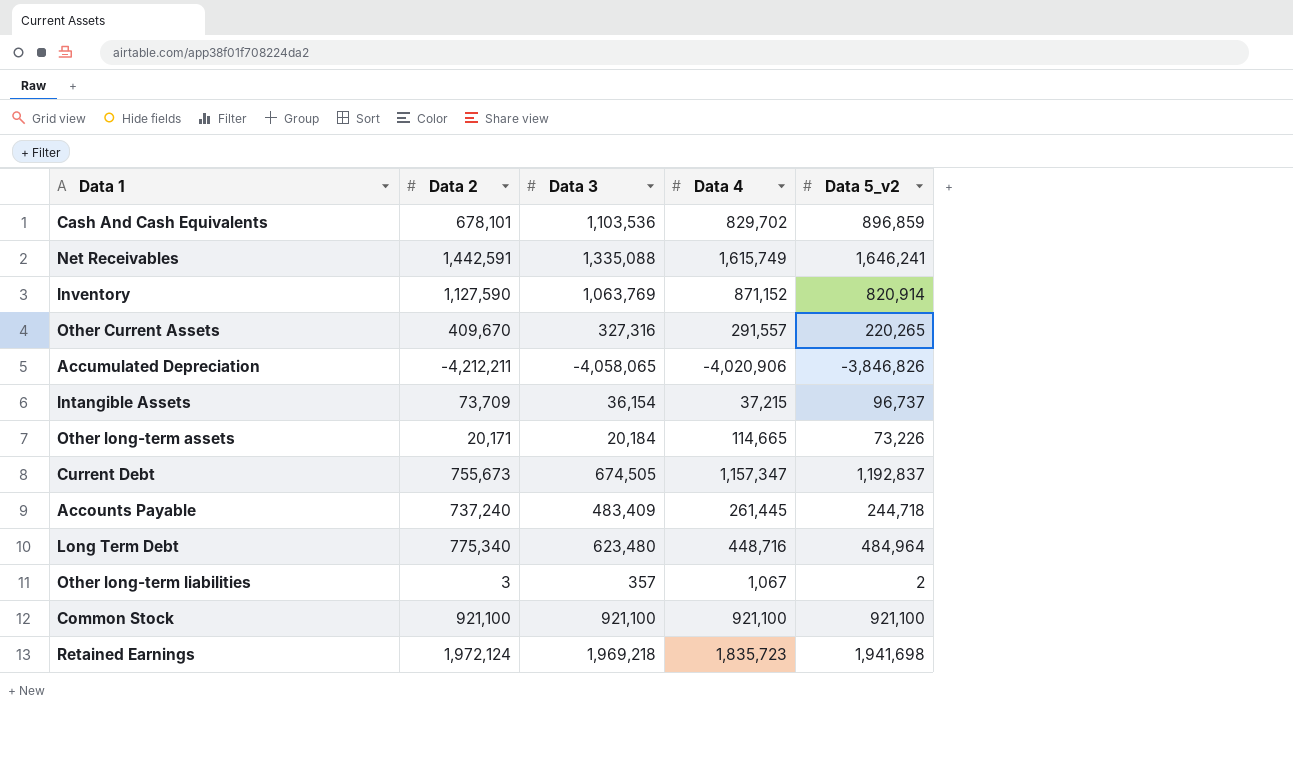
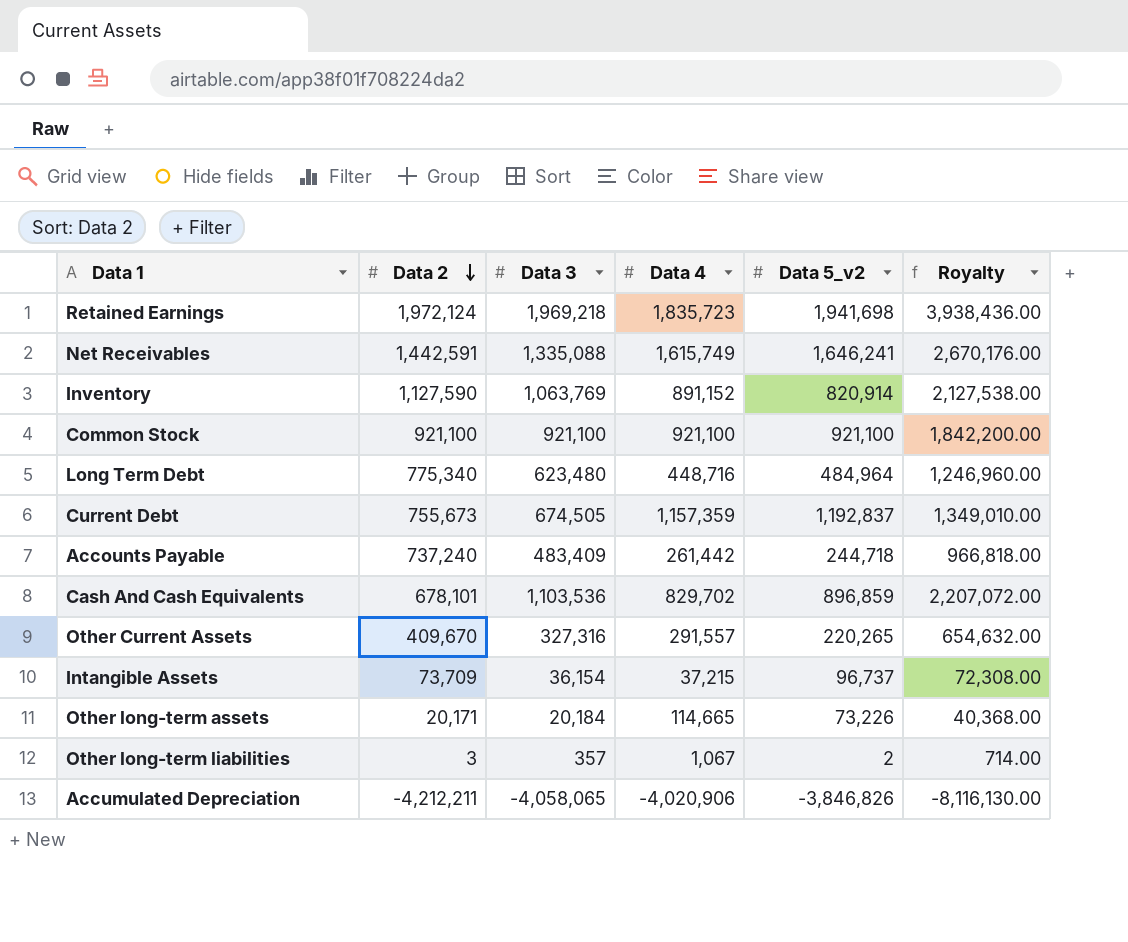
row order: none -> Data 2 descending
column Royalty | formula: none -> [Data 3] * 2
Inventory | Data 4: 871,152 -> 891,152
Current Debt | Data 4: 1,157,347 -> 1,157,359
Accounts Payable | Data 4: 261,445 -> 261,442

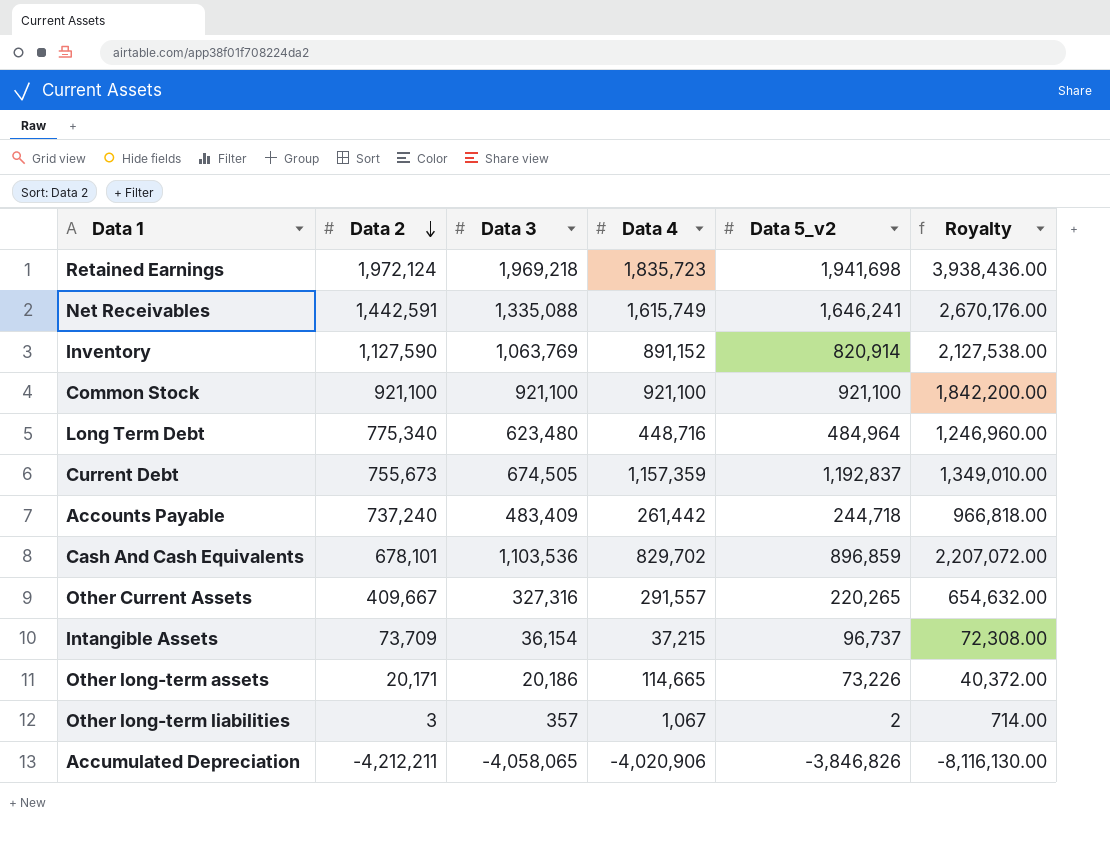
Other Current Assets | Data 2: 409,670 -> 409,667
Other long-term assets | Data 3: 20,184 -> 20,186
Other long-term assets | Royalty: 40,368.00 -> 40,372.00

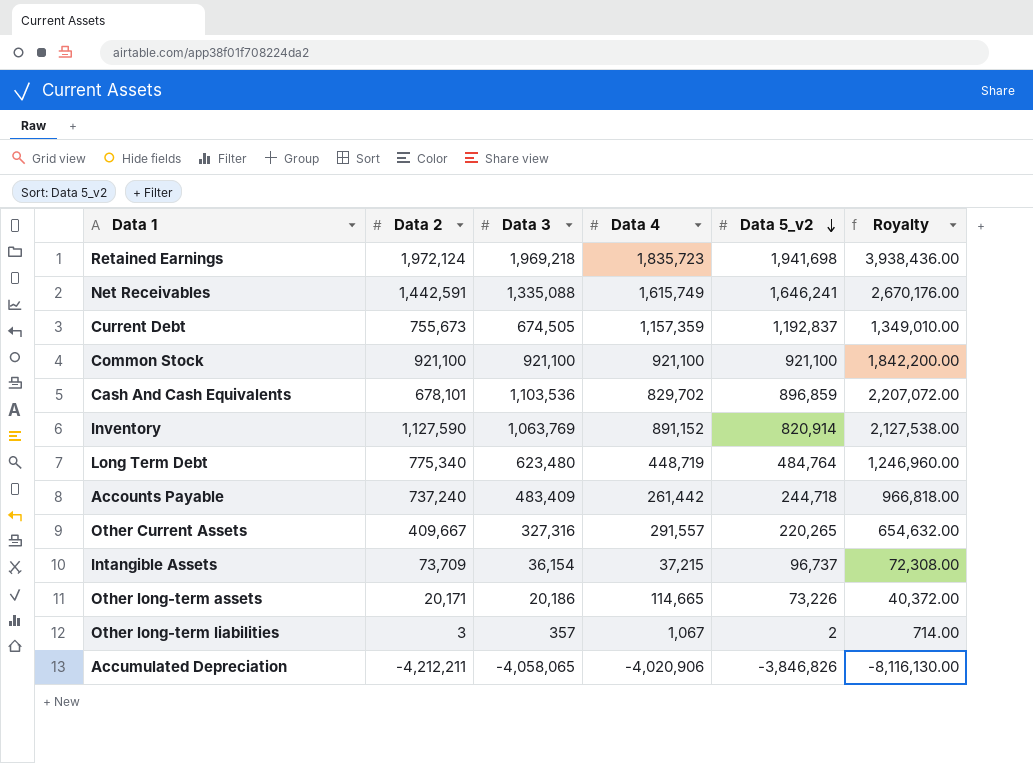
row order: Data 2 descending -> Data 5_v2 descending
Long Term Debt | Data 4: 448,716 -> 448,719
Long Term Debt | Data 5_v2: 484,964 -> 484,764

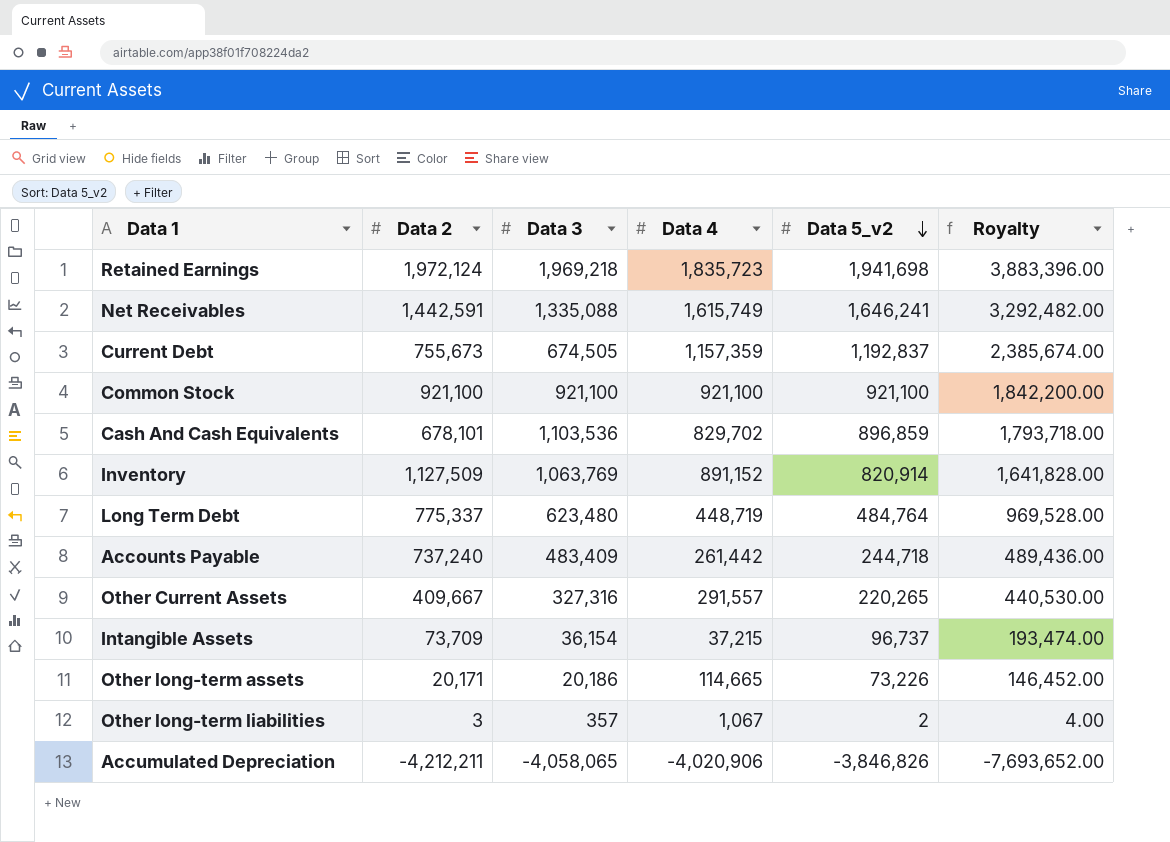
column Royalty | formula: [Data 3] * 2 -> [Data 5_v2] * 2
Inventory | Data 2: 1,127,590 -> 1,127,509
Long Term Debt | Data 2: 775,340 -> 775,337

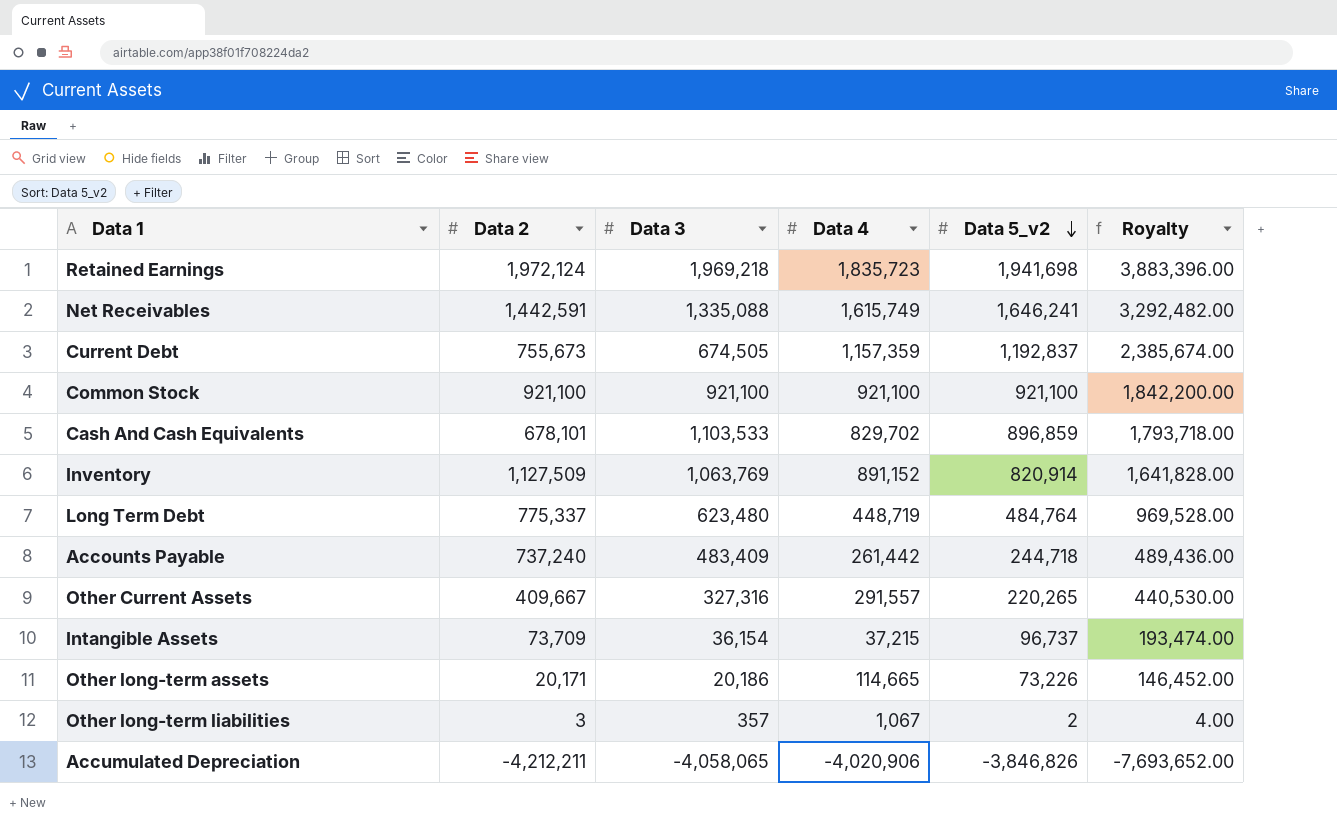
Cash And Cash Equivalents | Data 3: 1,103,536 -> 1,103,533

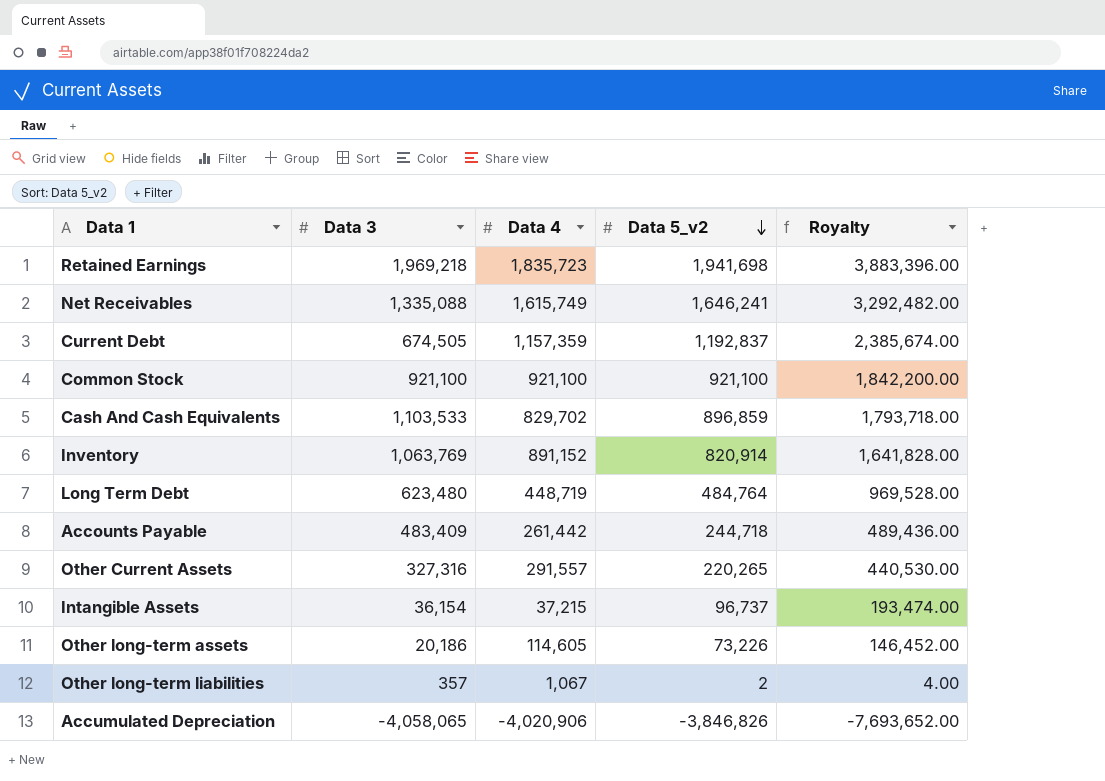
column Data 2 | position: 2 -> none
Other long-term assets | Data 4: 114,665 -> 114,605

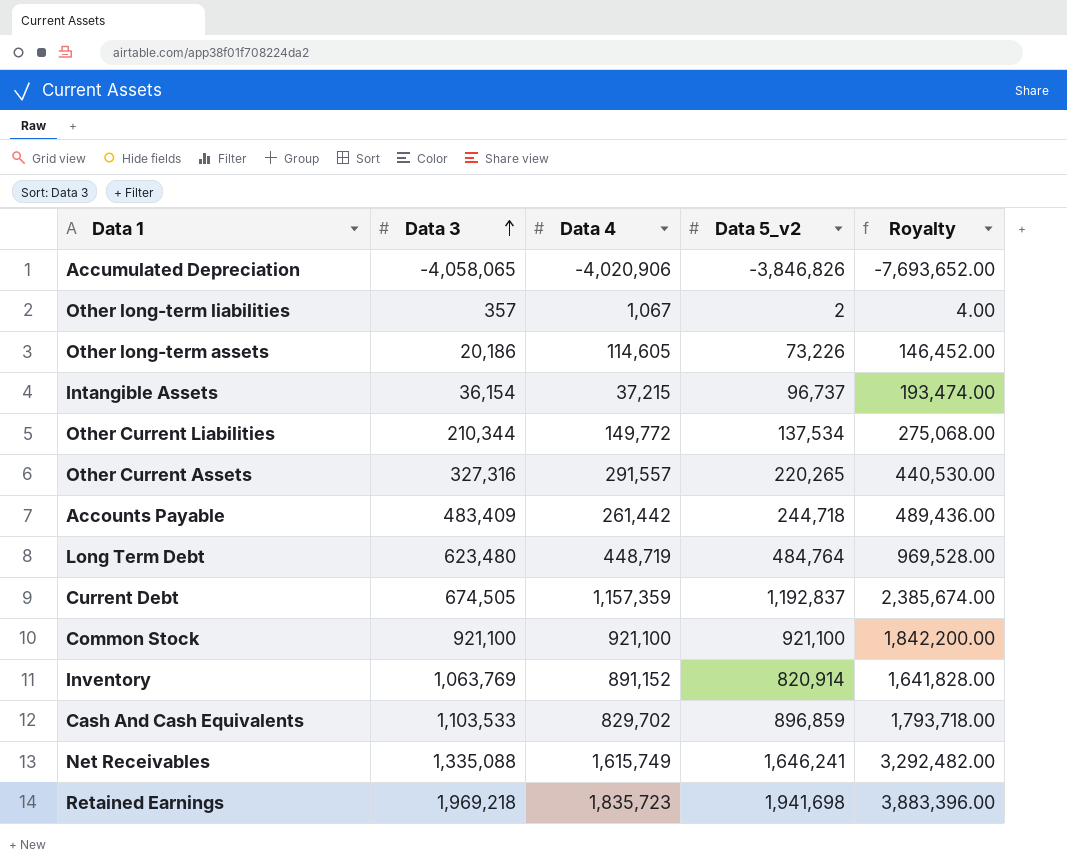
row order: Data 5_v2 descending -> Data 3 ascending
row Other Current Liabilities: none -> 210,344 | 149,772 | 137,534 | 275,068.00

